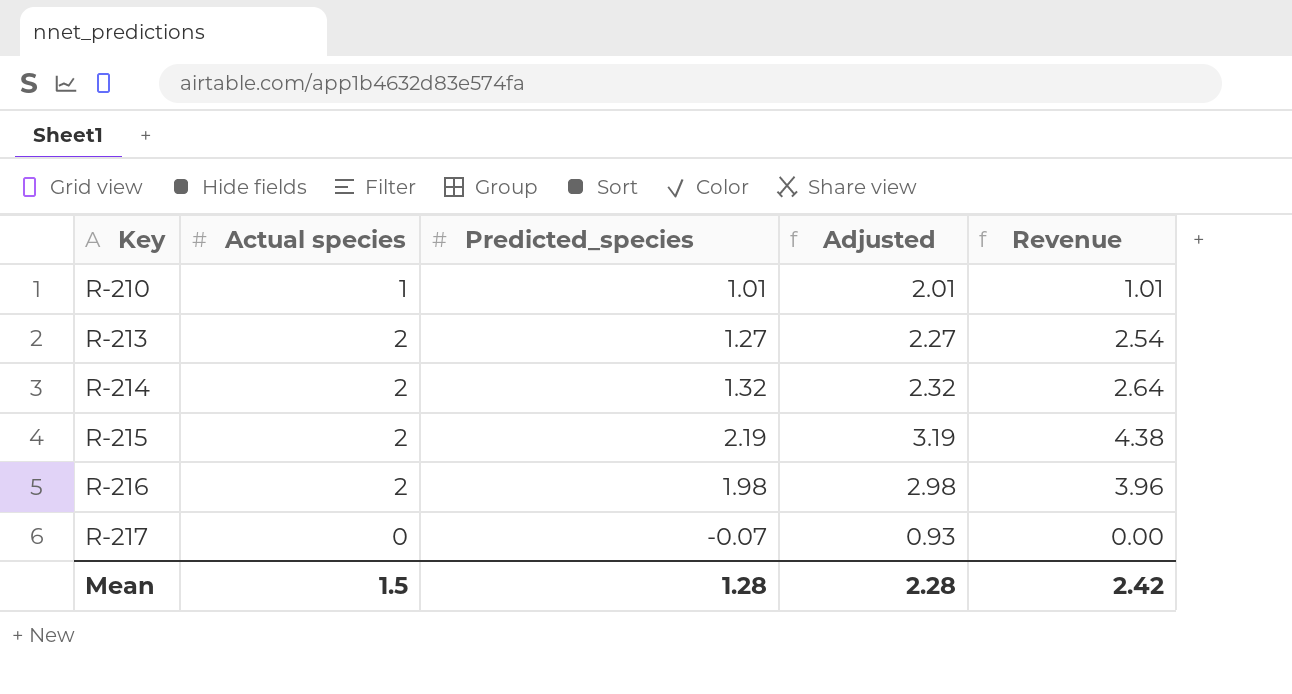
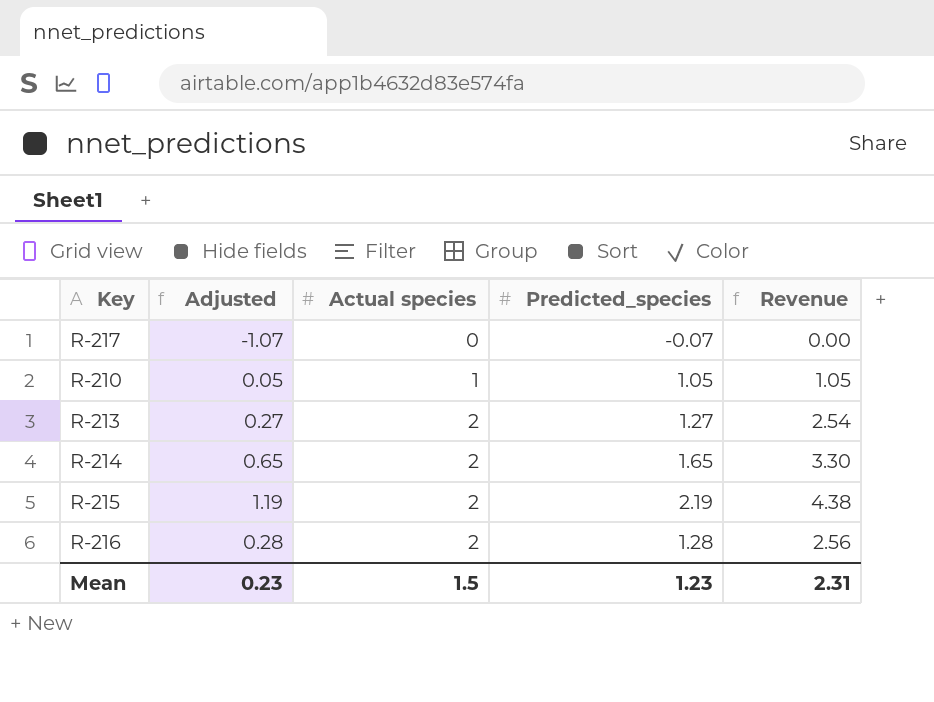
row order: Key ascending -> Actual species ascending
column Adjusted | formula: [Predicted_species] + 1 -> [Predicted_species] - 1
column Adjusted | position: 4 -> 2
R-210 | Predicted_species: 1.01 -> 1.05
R-210 | Revenue: 1.01 -> 1.05
R-214 | Predicted_species: 1.32 -> 1.65
R-214 | Revenue: 2.64 -> 3.30
R-216 | Predicted_species: 1.98 -> 1.28
R-216 | Revenue: 3.96 -> 2.56
Mean | Adjusted: 2.28 -> 0.23
Mean | Predicted_species: 1.28 -> 1.23
Mean | Revenue: 2.42 -> 2.31

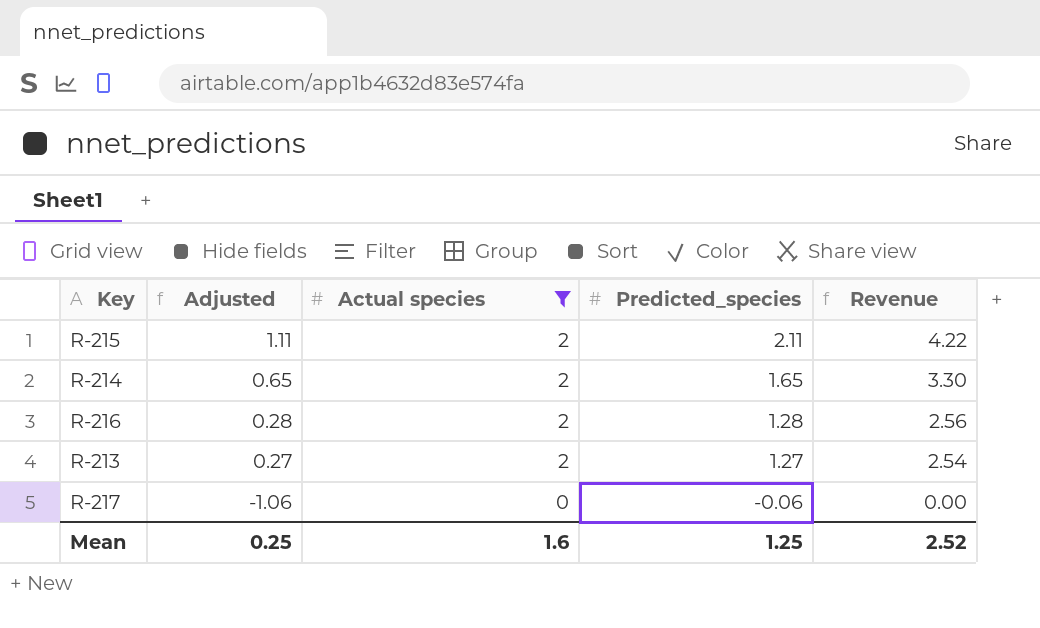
filter: none -> Actual species != 1
row order: Actual species ascending -> Adjusted descending
R-215 | Adjusted: 1.19 -> 1.11
R-215 | Predicted_species: 2.19 -> 2.11
R-215 | Revenue: 4.38 -> 4.22
R-217 | Adjusted: -1.07 -> -1.06
R-217 | Predicted_species: -0.07 -> -0.06
Mean | Adjusted: 0.23 -> 0.25
Mean | Actual species: 1.5 -> 1.6
Mean | Predicted_species: 1.23 -> 1.25
Mean | Revenue: 2.31 -> 2.52

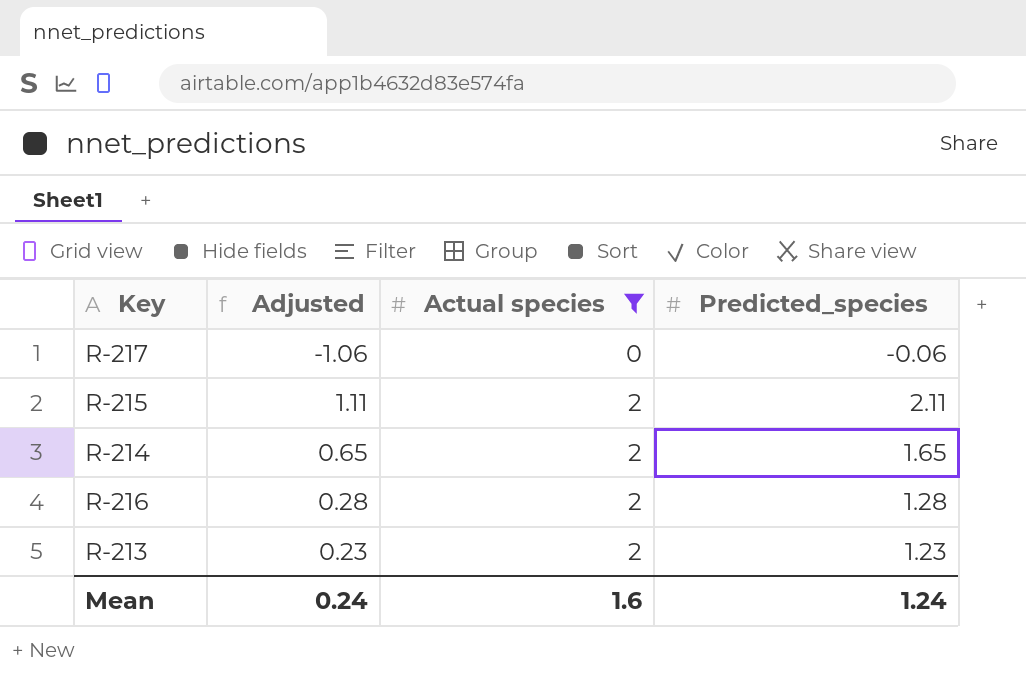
row order: Adjusted descending -> Actual species ascending
column Revenue | formula: [Actual species] * [Predicted_species] -> none
R-213 | Adjusted: 0.27 -> 0.23
R-213 | Predicted_species: 1.27 -> 1.23
Mean | Adjusted: 0.25 -> 0.24
Mean | Predicted_species: 1.25 -> 1.24

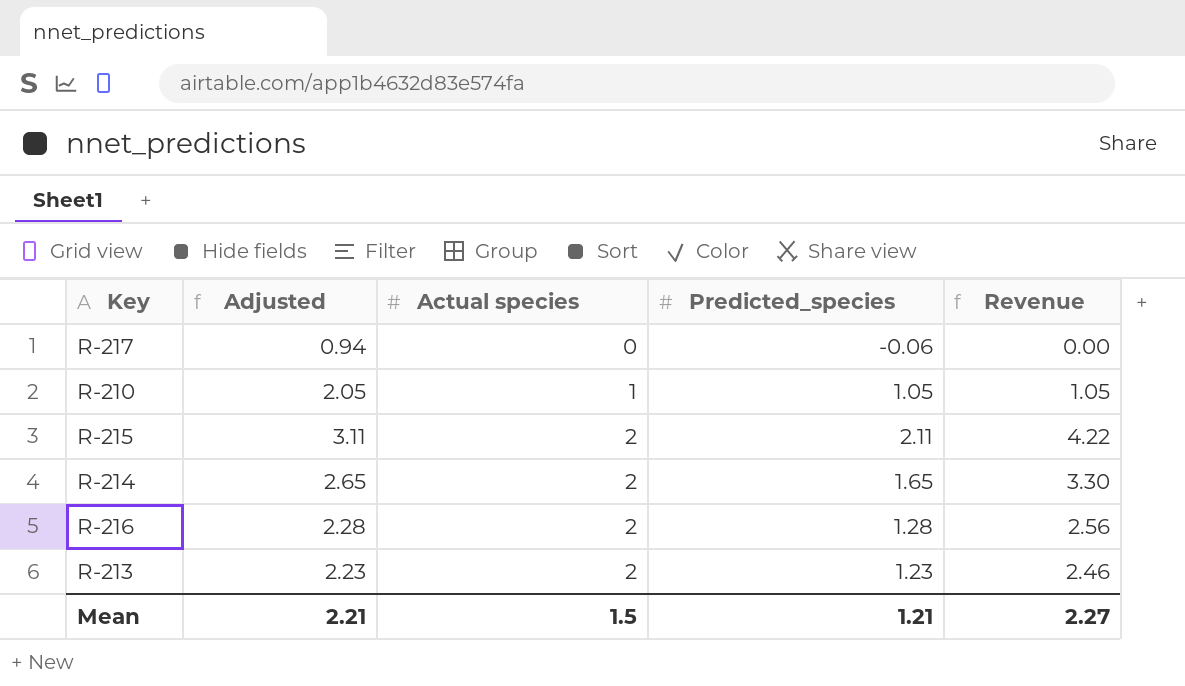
filter: Actual species != 1 -> none
column Adjusted | formula: [Predicted_species] - 1 -> [Predicted_species] + 1
column Revenue | formula: none -> [Actual species] * [Predicted_species]
Mean | Adjusted: 0.24 -> 2.21
Mean | Actual species: 1.6 -> 1.5
Mean | Predicted_species: 1.24 -> 1.21

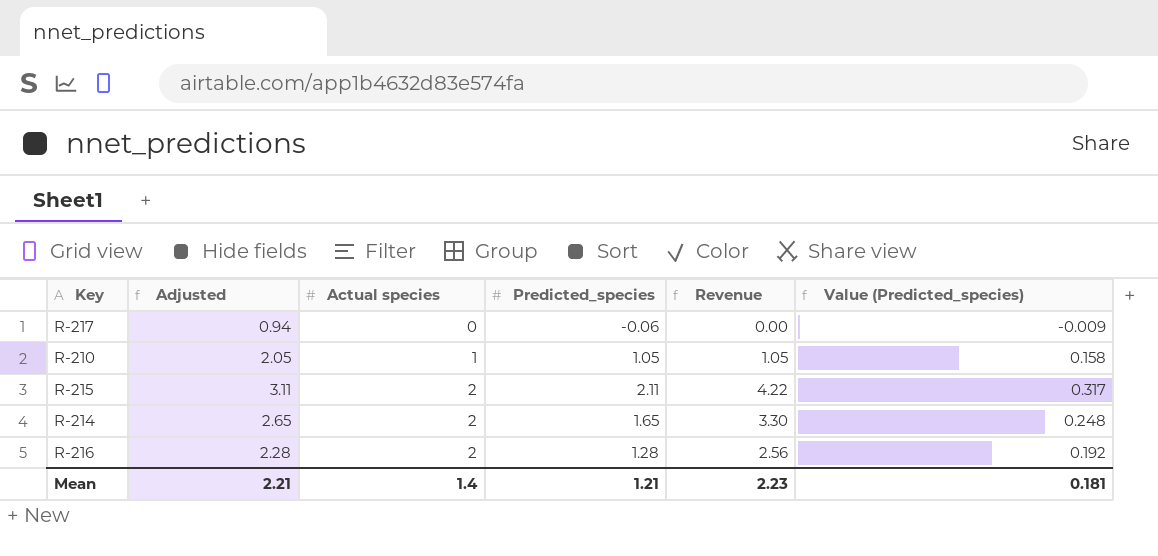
column Value (Predicted_species) | formula: none -> [Predicted_species] * 0.15
row R-213: 2.23 | 2 | 1.23 | 2.46 -> none
Mean | Actual species: 1.5 -> 1.4
Mean | Revenue: 2.27 -> 2.23

